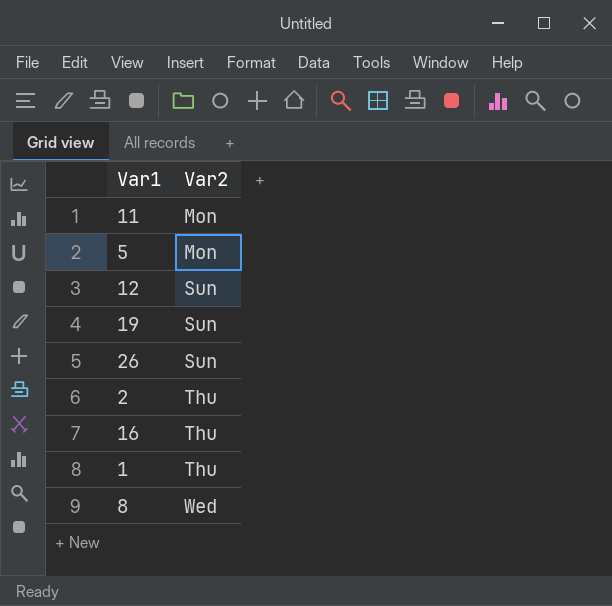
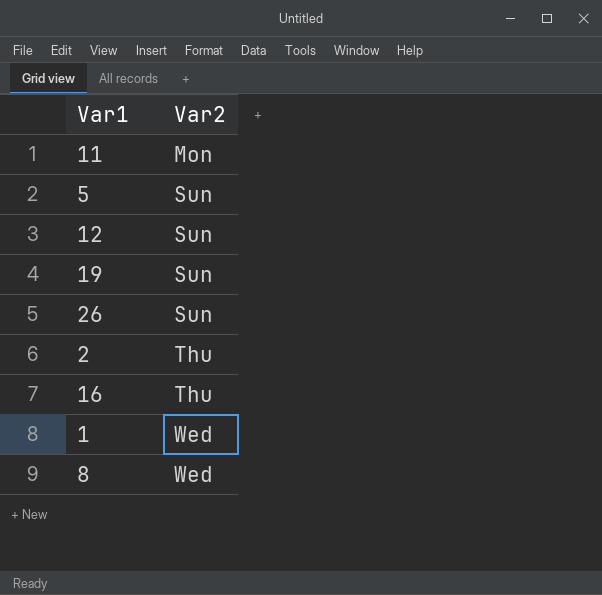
5 | Var2: Mon -> Sun
1 | Var2: Thu -> Wed

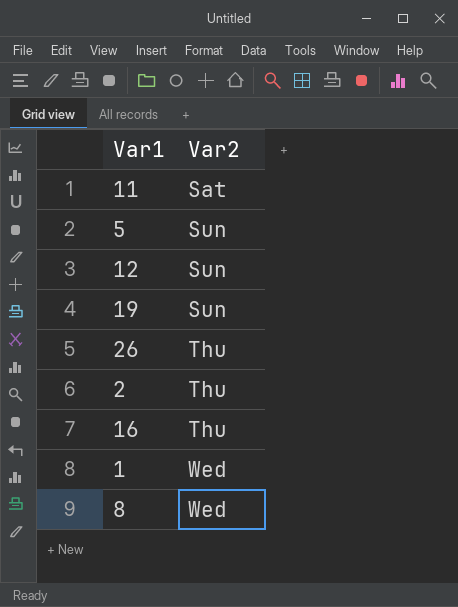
11 | Var2: Mon -> Sat
26 | Var2: Sun -> Thu

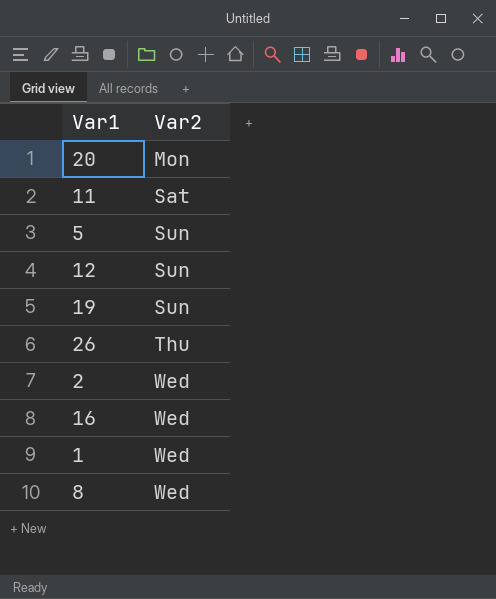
row 20: none -> Mon
2 | Var2: Thu -> Wed
16 | Var2: Thu -> Wed

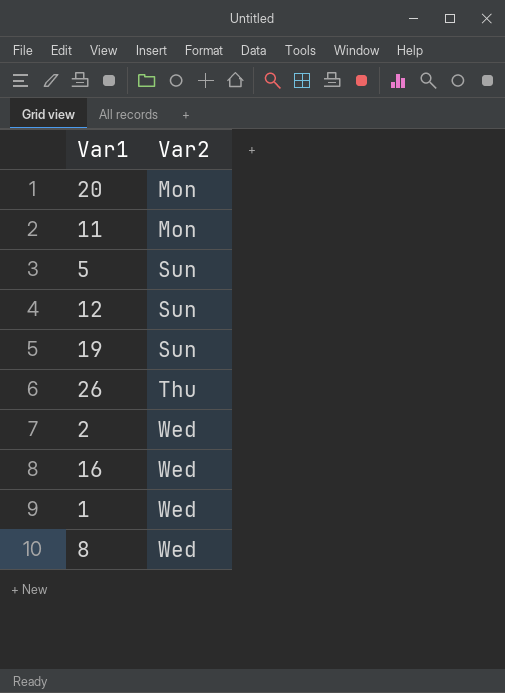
11 | Var2: Sat -> Mon

